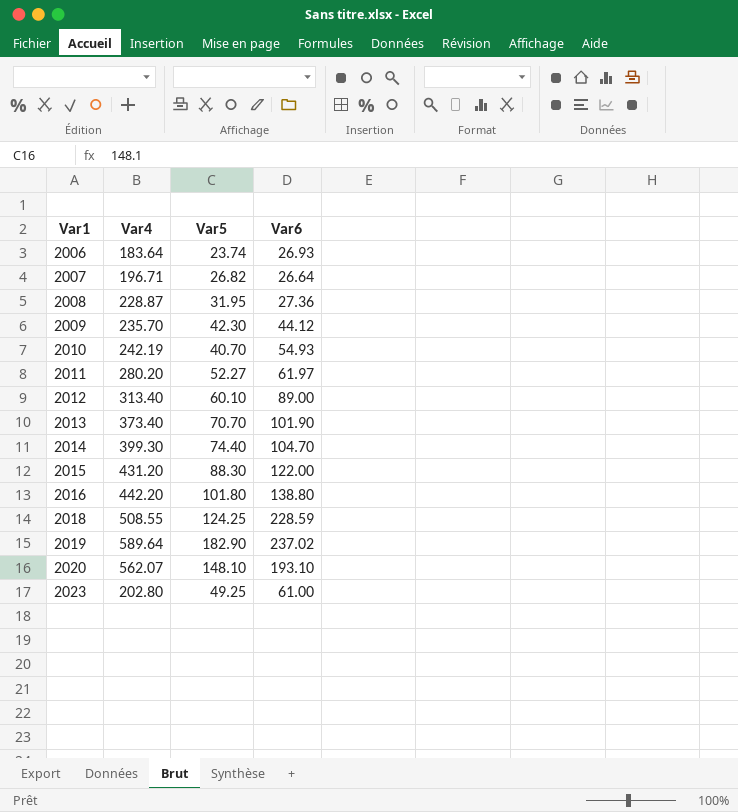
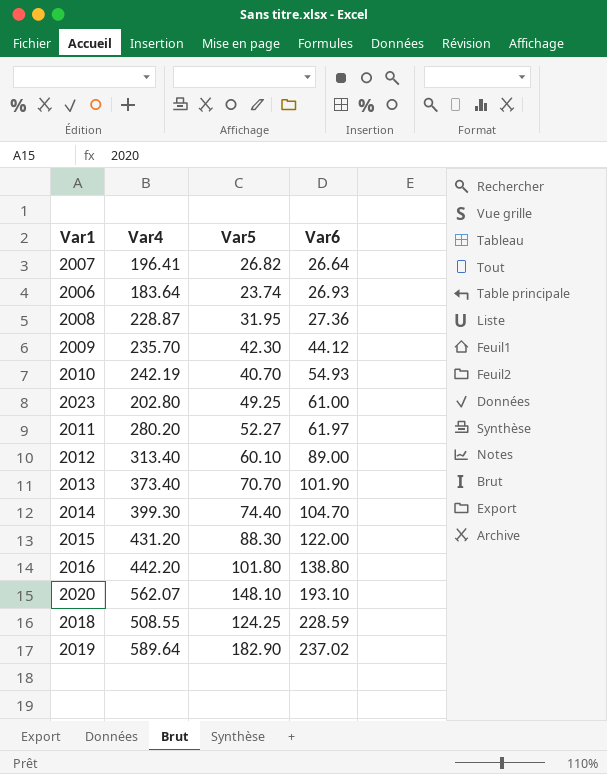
row order: Var1 ascending -> Var6 ascending
2007 | Var4: 196.71 -> 196.41

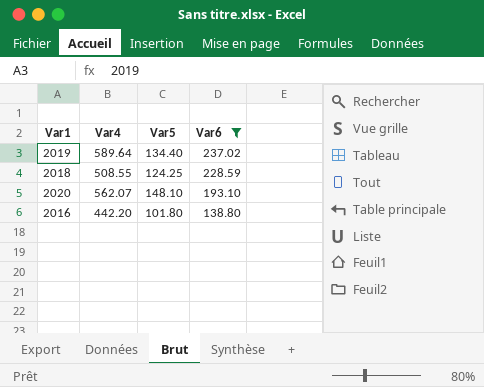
filter: none -> Var6 >= 138.80
row order: Var6 ascending -> Var6 descending
2019 | Var5: 182.90 -> 134.40

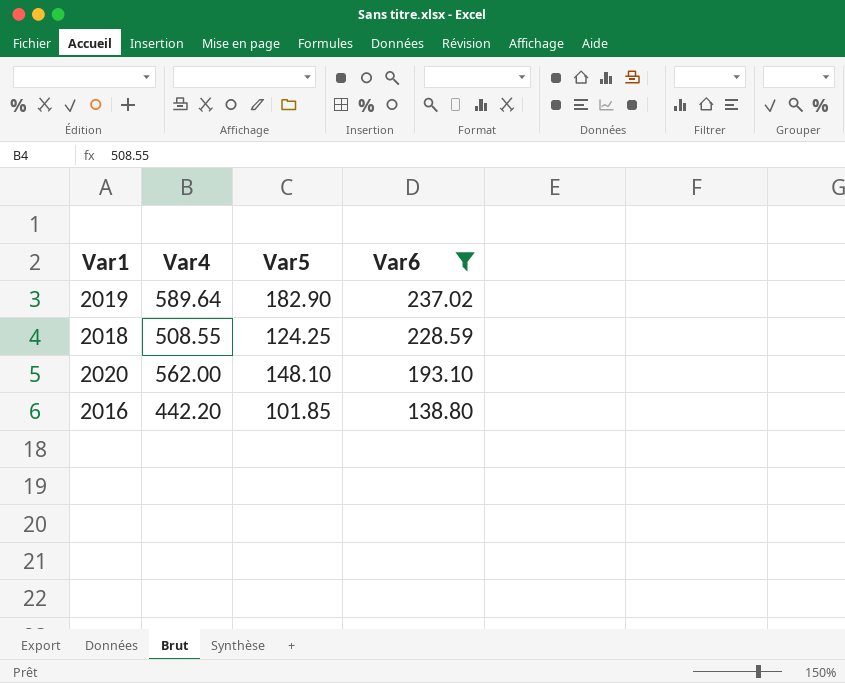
2019 | Var5: 134.40 -> 182.90
2020 | Var4: 562.07 -> 562.00
2016 | Var5: 101.80 -> 101.85

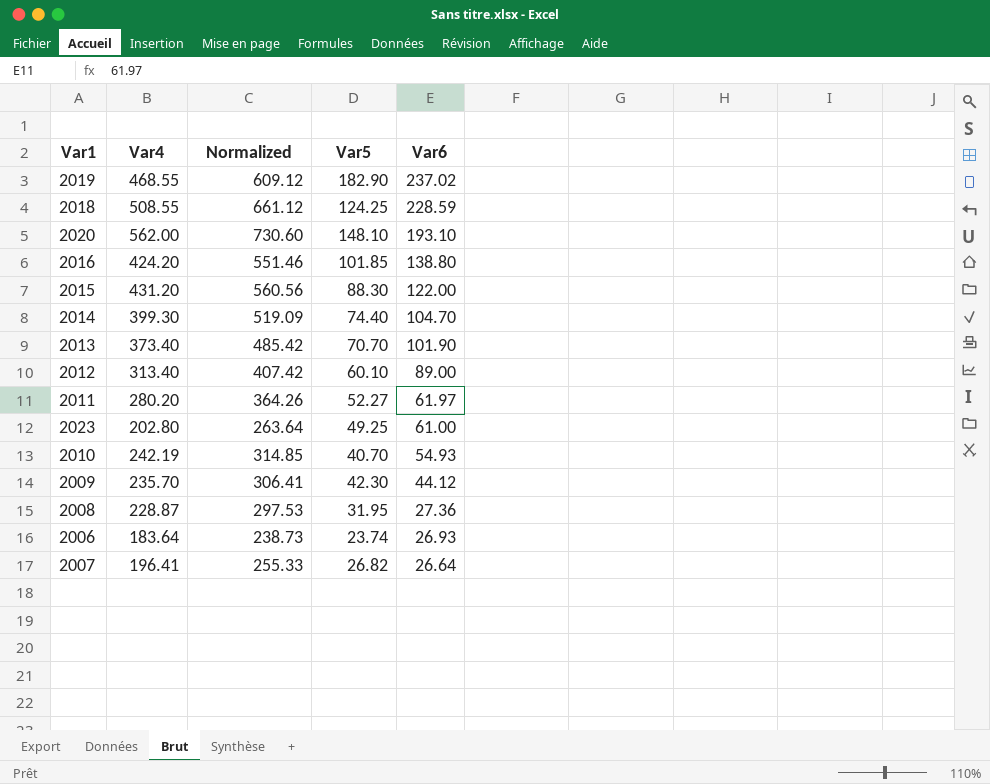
filter: Var6 >= 138.80 -> none
column Normalized | formula: none -> [Var4] * 1.3
2019 | Var4: 589.64 -> 468.55
2016 | Var4: 442.20 -> 424.20

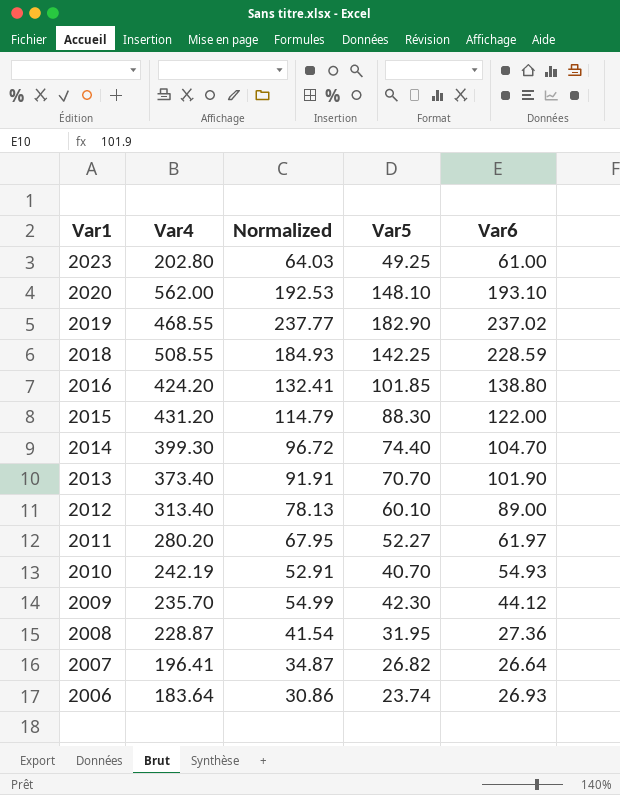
row order: Var6 descending -> Var1 descending
column Normalized | formula: [Var4] * 1.3 -> [Var5] * 1.3
2018 | Var5: 124.25 -> 142.25

